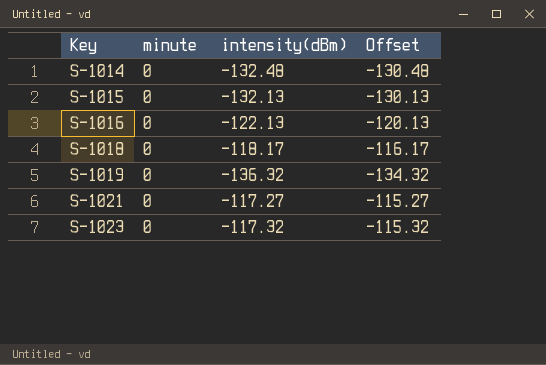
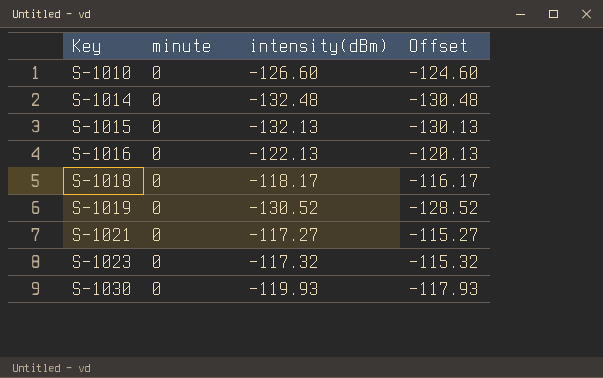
row S-1010: none -> 0 | -126.60 | -124.60
S-1019 | intensity(dBm): -136.32 -> -130.52
S-1019 | Offset: -134.32 -> -128.52
row S-1030: none -> 0 | -119.93 | -117.93

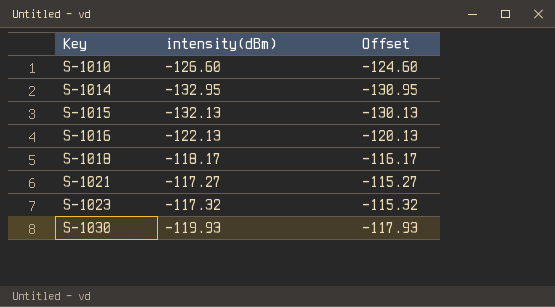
column minute | position: 2 -> none
row S-1019: 0 | -130.52 | -128.52 -> none
S-1014 | intensity(dBm): -132.48 -> -132.95
S-1014 | Offset: -130.48 -> -130.95

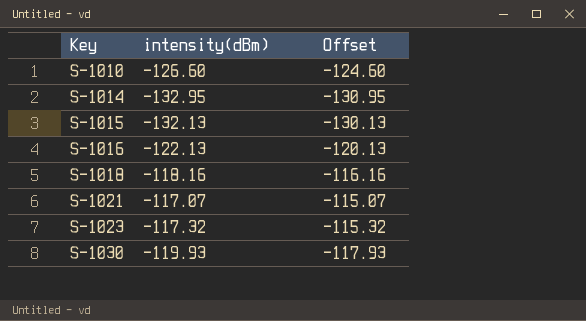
S-1018 | intensity(dBm): -118.17 -> -118.16
S-1018 | Offset: -116.17 -> -116.16
S-1021 | intensity(dBm): -117.27 -> -117.07
S-1021 | Offset: -115.27 -> -115.07

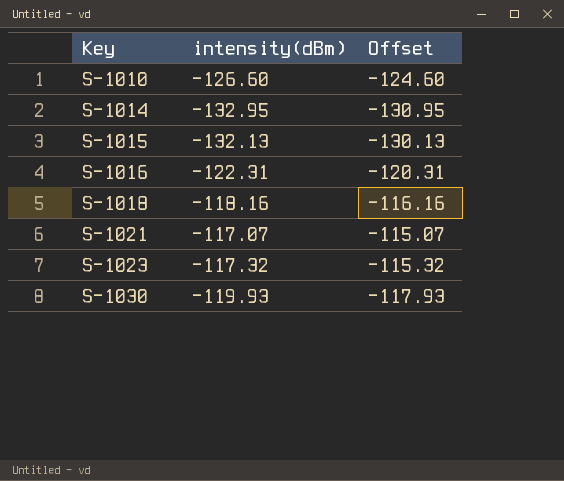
S-1016 | intensity(dBm): -122.13 -> -122.31
S-1016 | Offset: -120.13 -> -120.31

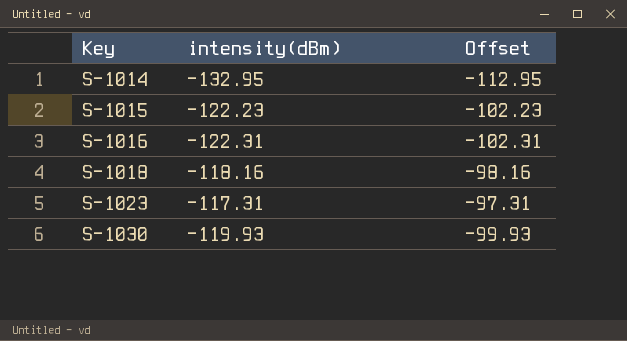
column Offset | formula: [intensity(dBm)] + 2 -> [intensity(dBm)] + 20
row S-1010: -126.60 | -124.60 -> none
row S-1021: -117.07 | -115.07 -> none
S-1015 | intensity(dBm): -132.13 -> -122.23
S-1023 | intensity(dBm): -117.32 -> -117.31

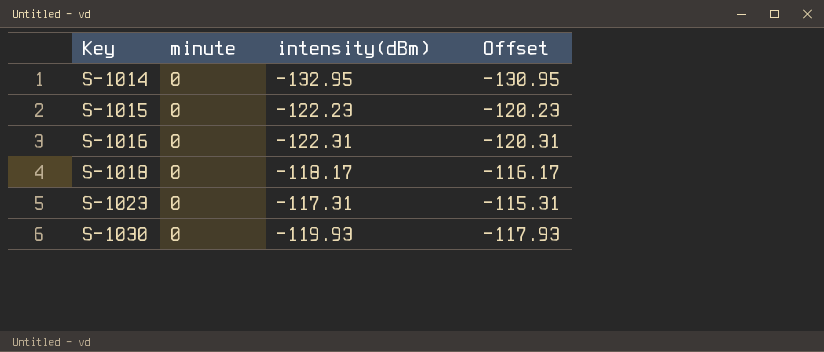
column minute | position: none -> 2
column Offset | formula: [intensity(dBm)] + 20 -> [intensity(dBm)] + 2
S-1018 | intensity(dBm): -118.16 -> -118.17

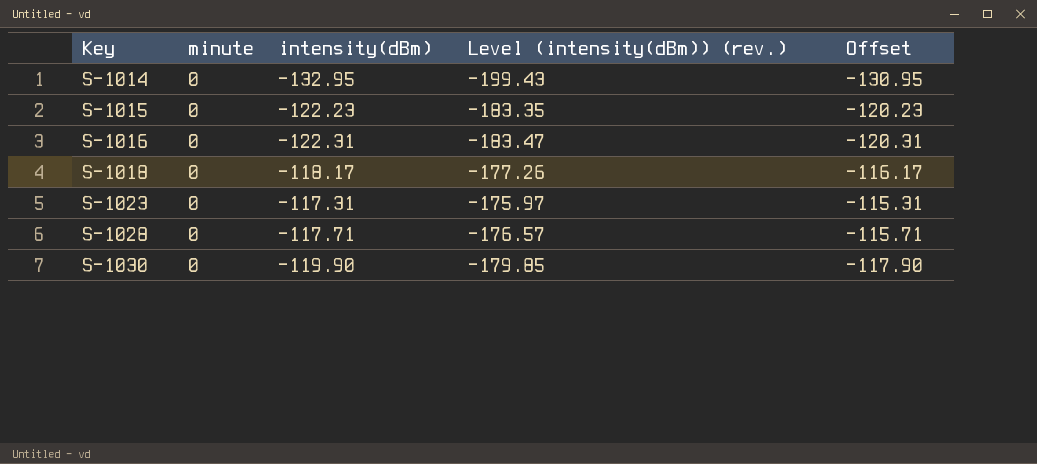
column Level (intensity(dBm)) (rev.) | formula: none -> [intensity(dBm)] * 1.5
row S-1028: none -> 0 | -117.71 | -176.57 | -115.71
S-1030 | intensity(dBm): -119.93 -> -119.90
S-1030 | Offset: -117.93 -> -117.90

